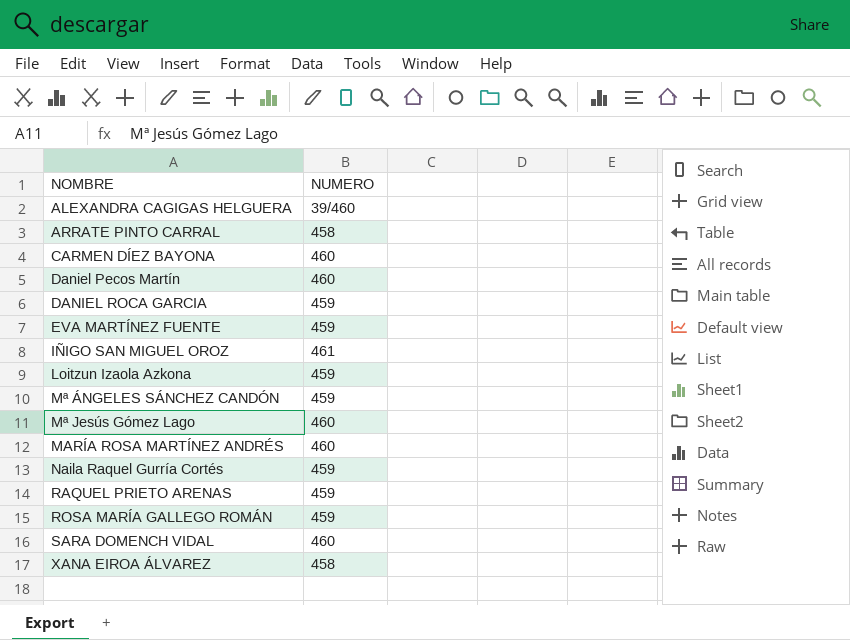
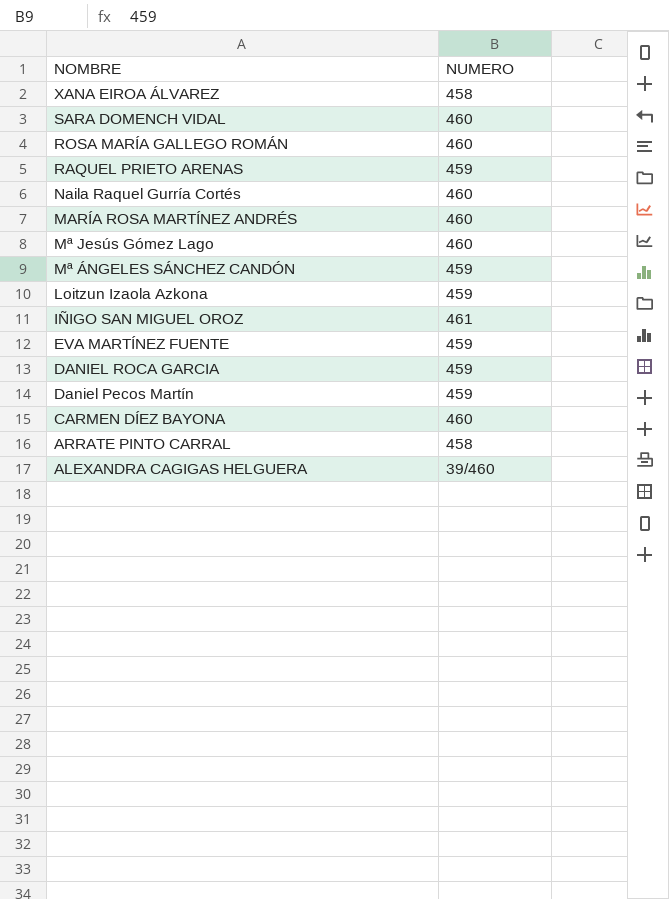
row order: NOMBRE ascending -> NOMBRE descending
ROSA MARÍA GALLEGO ROMÁN | NUMERO: 459 -> 460
Naila Raquel Gurría Cortés | NUMERO: 459 -> 460
Daniel Pecos Martín | NUMERO: 460 -> 459

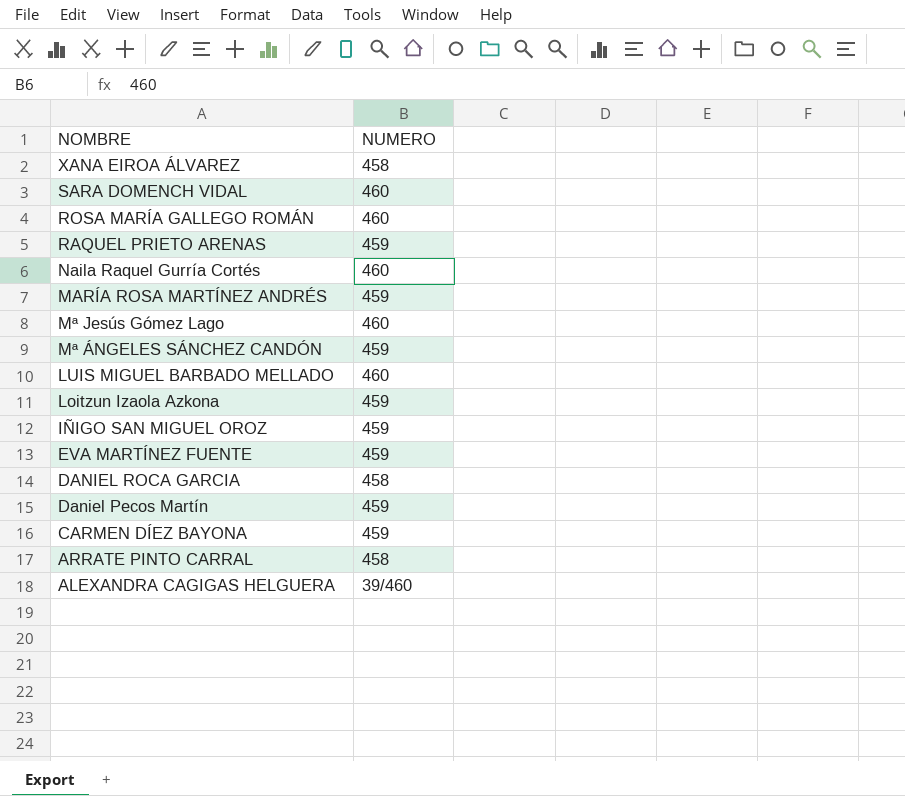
MARÍA ROSA MARTÍNEZ ANDRÉS | NUMERO: 460 -> 459
row LUIS MIGUEL BARBADO MELLADO: none -> 460
IÑIGO SAN MIGUEL OROZ | NUMERO: 461 -> 459
DANIEL ROCA GARCIA | NUMERO: 459 -> 458
CARMEN DÍEZ BAYONA | NUMERO: 460 -> 459

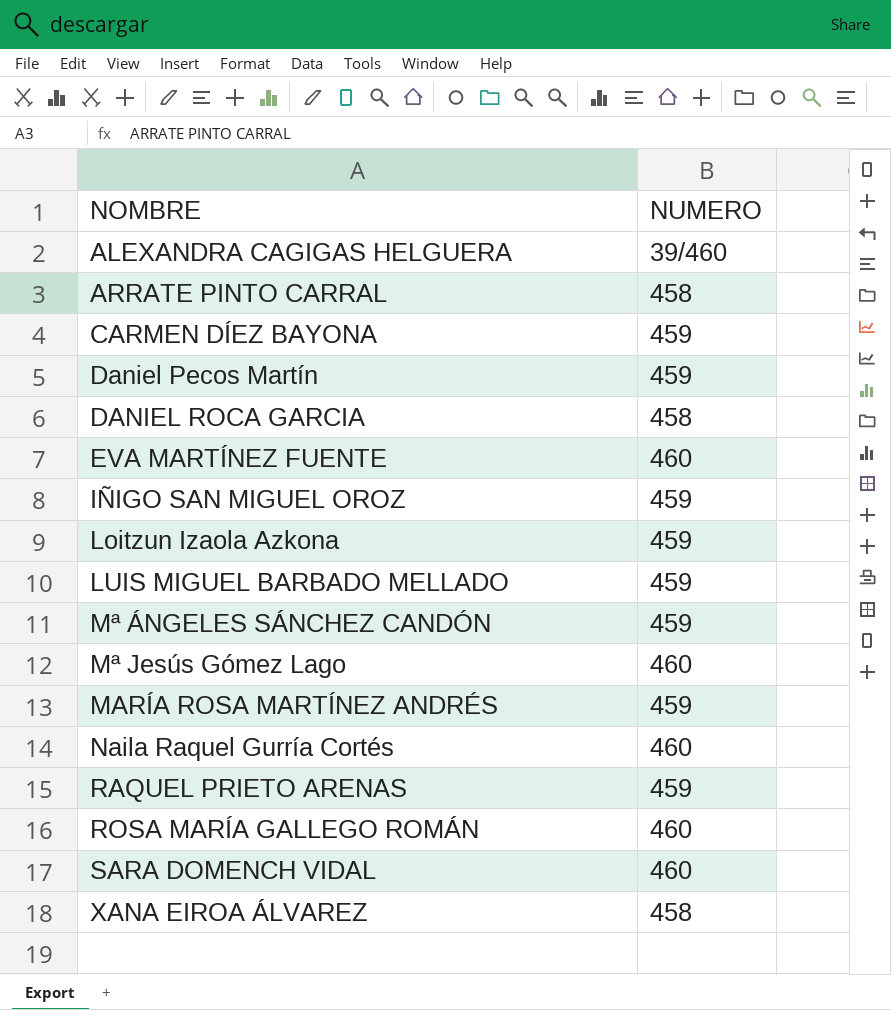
row order: NOMBRE descending -> NOMBRE ascending
EVA MARTÍNEZ FUENTE | NUMERO: 459 -> 460
LUIS MIGUEL BARBADO MELLADO | NUMERO: 460 -> 459

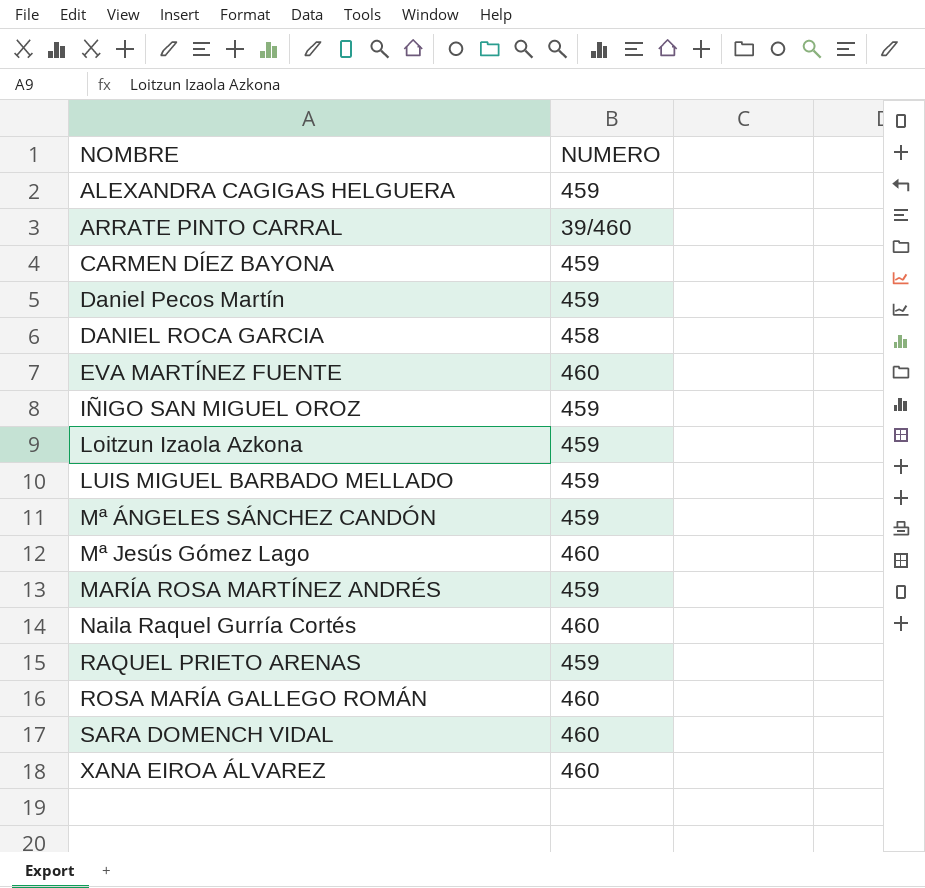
ALEXANDRA CAGIGAS HELGUERA | NUMERO: 39/460 -> 459
ARRATE PINTO CARRAL | NUMERO: 458 -> 39/460
XANA EIROA ÁLVAREZ | NUMERO: 458 -> 460

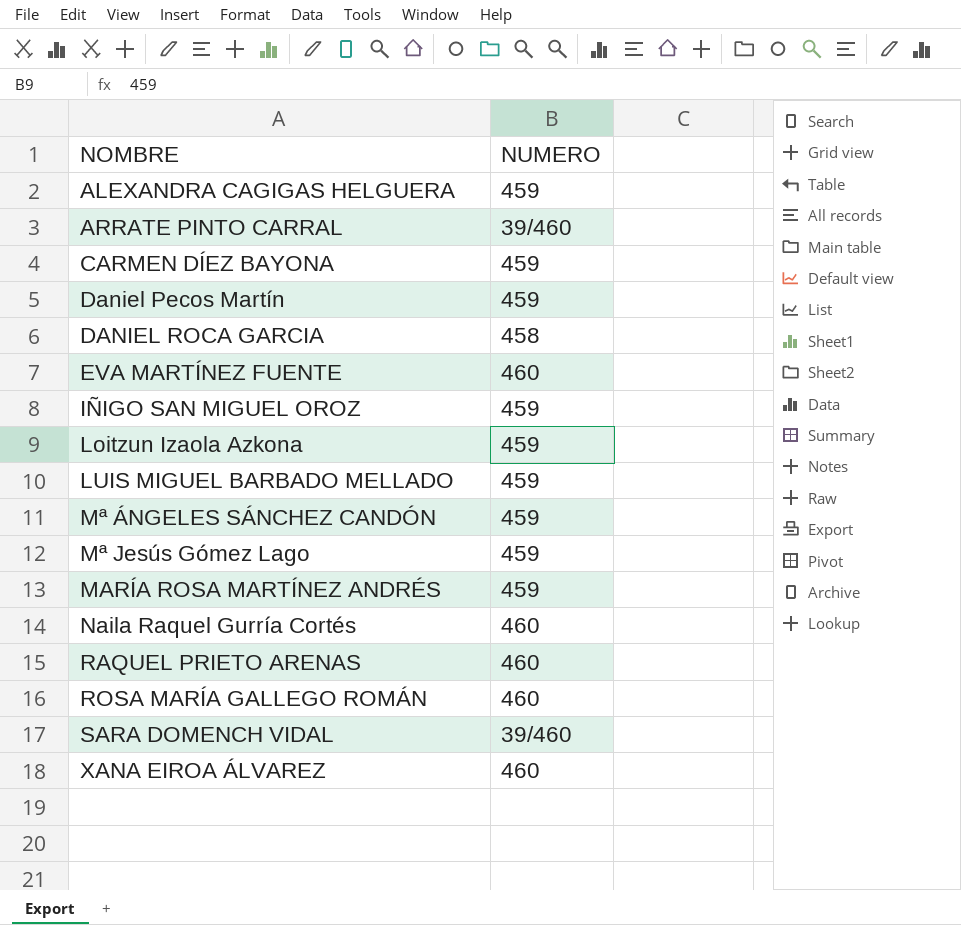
Mª Jesús Gómez Lago | NUMERO: 460 -> 459
RAQUEL PRIETO ARENAS | NUMERO: 459 -> 460
SARA DOMENCH VIDAL | NUMERO: 460 -> 39/460

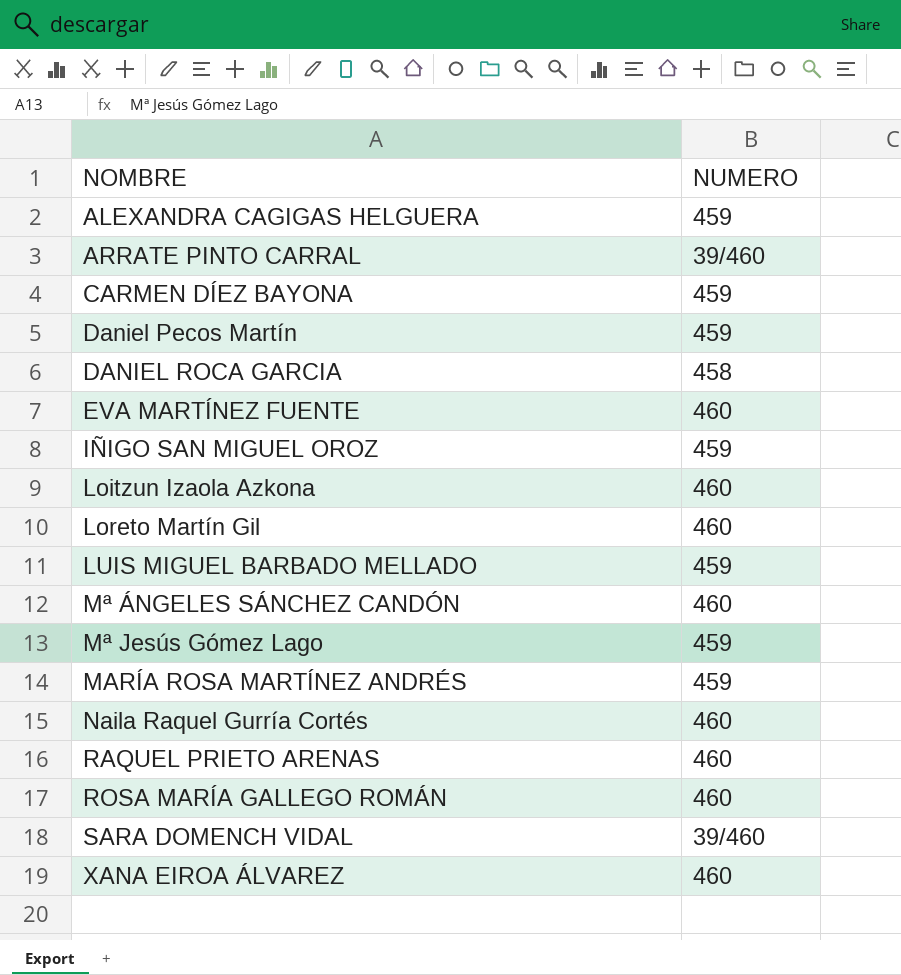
Loitzun Izaola Azkona | NUMERO: 459 -> 460
row Loreto Martín Gil: none -> 460
Mª ÁNGELES SÁNCHEZ CANDÓN | NUMERO: 459 -> 460

